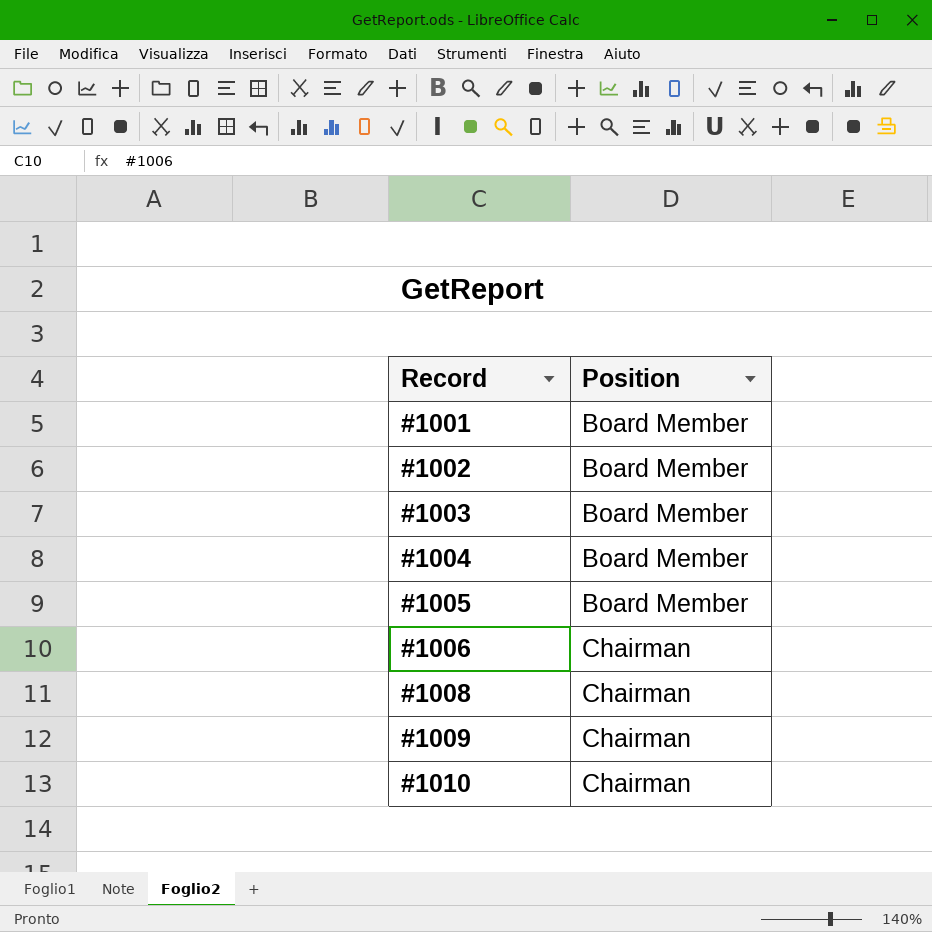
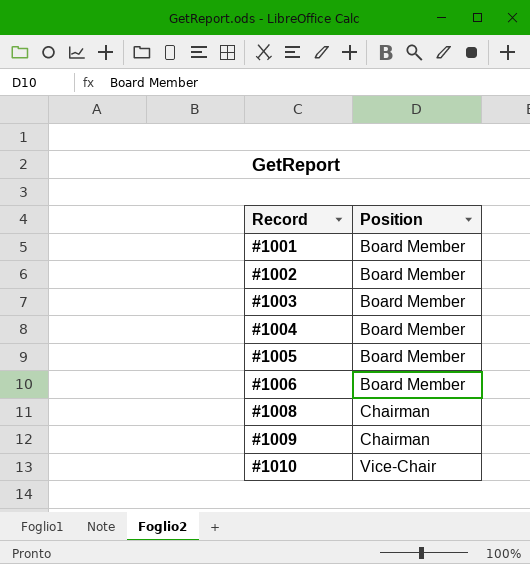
#1006 | Position: Chairman -> Board Member
#1010 | Position: Chairman -> Vice-Chair

